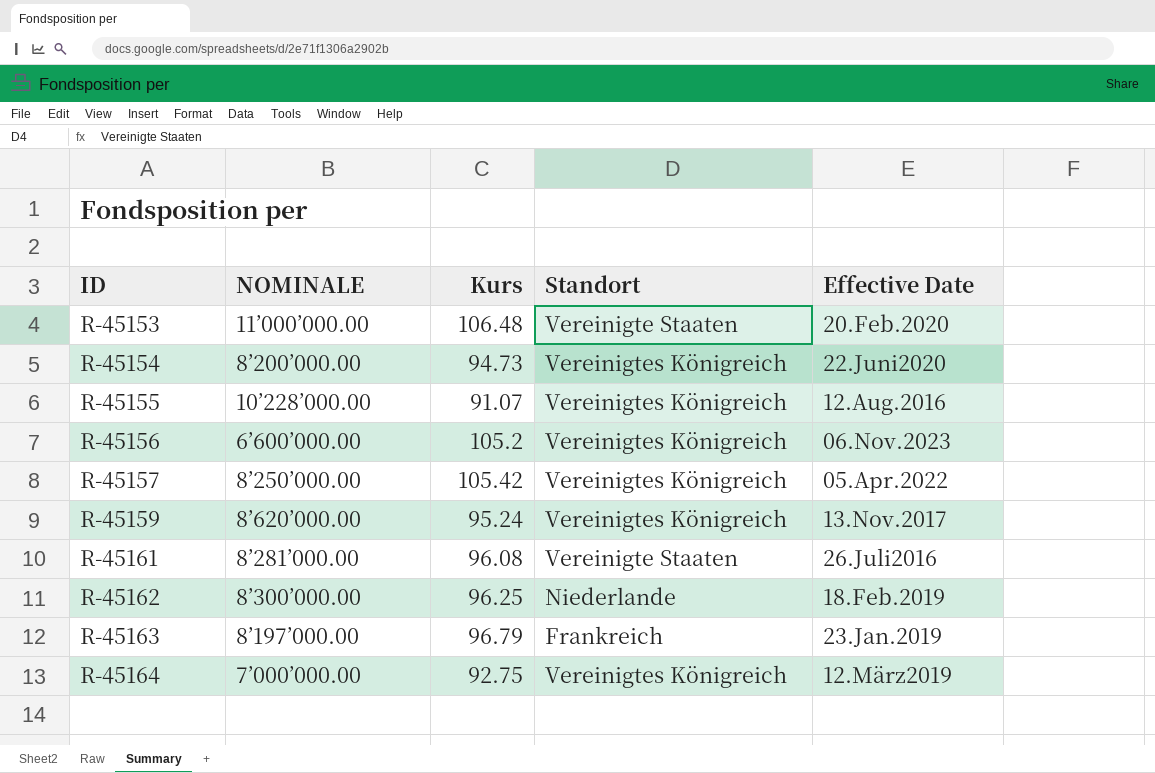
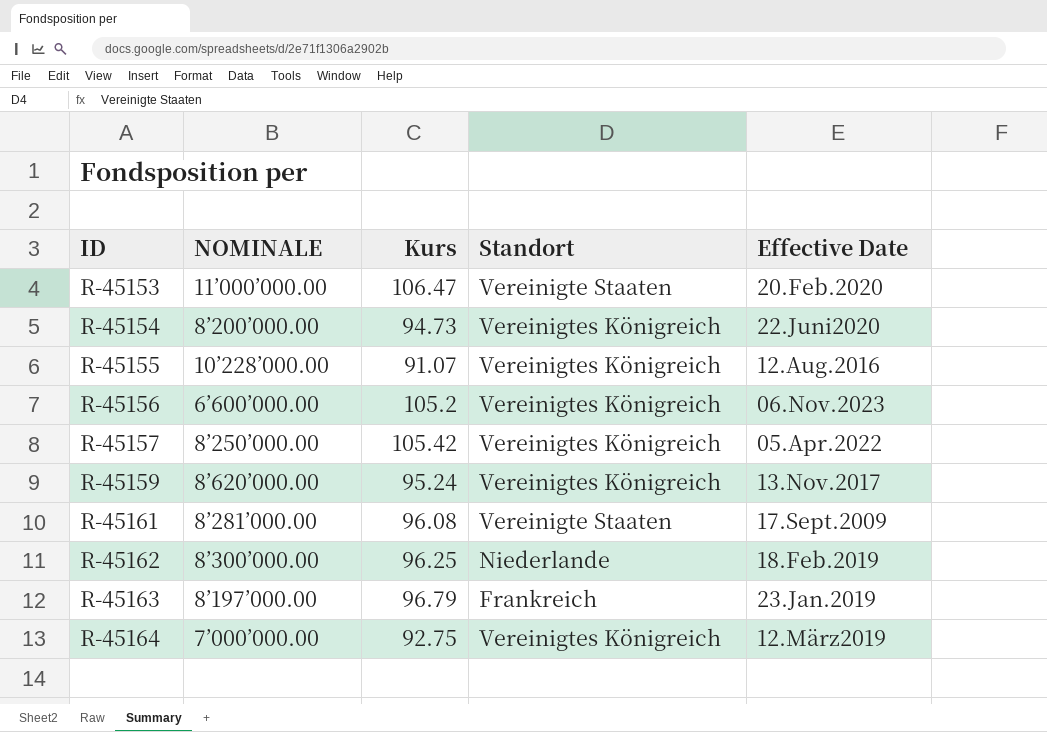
R-45153 | Kurs: 106.48 -> 106.47
R-45161 | Effective Date: 26.Juli2016 -> 17.Sept.2009

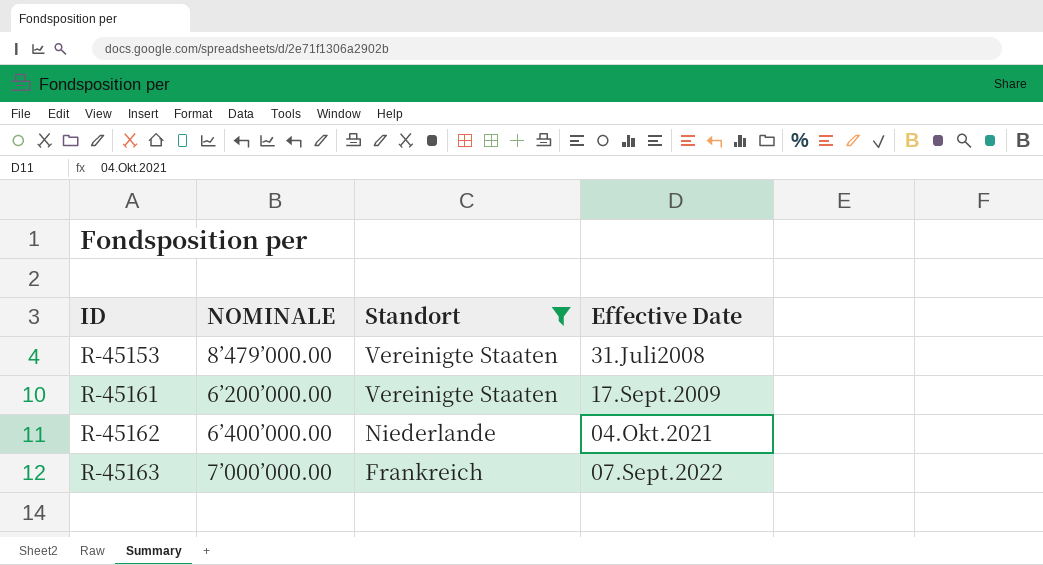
filter: none -> Standort != Vereinigtes Königreich
column Kurs | position: 3 -> none
R-45153 | NOMINALE: 11’000’000.00 -> 8’479’000.00
R-45153 | Effective Date: 20.Feb.2020 -> 31.Juli2008
R-45161 | NOMINALE: 8’281’000.00 -> 6’200’000.00
R-45162 | NOMINALE: 8’300’000.00 -> 6’400’000.00
R-45162 | Effective Date: 18.Feb.2019 -> 04.Okt.2021
R-45163 | NOMINALE: 8’197’000.00 -> 7’000’000.00
R-45163 | Effective Date: 23.Jan.2019 -> 07.Sept.2022

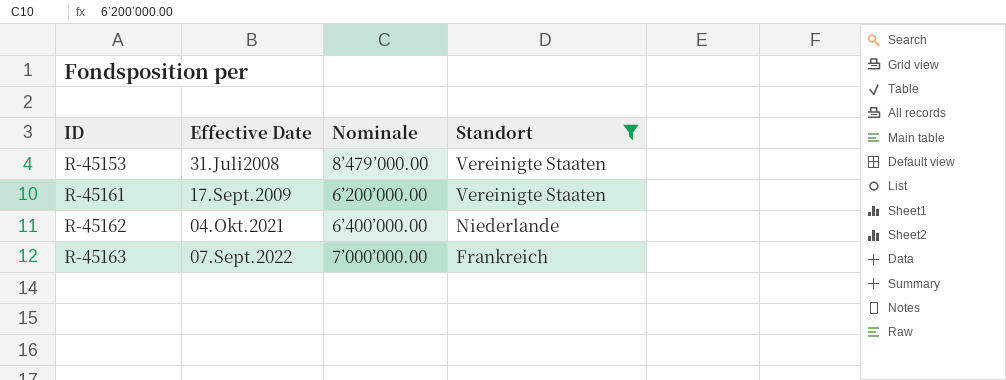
column Effective Date | position: 4 -> 2
column name: NOMINALE -> Nominale

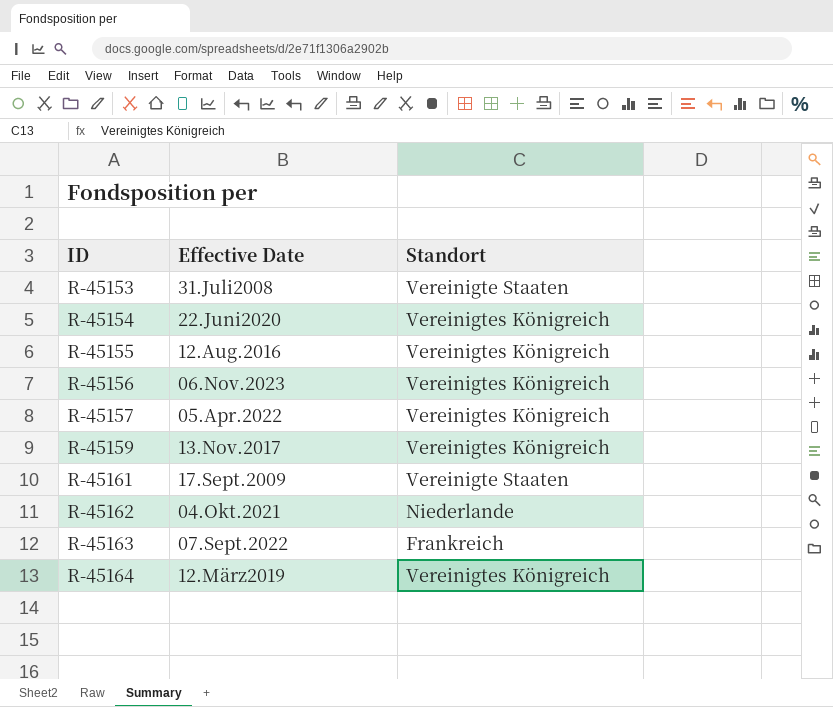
filter: Standort != Vereinigtes Königreich -> none
column Nominale | position: 3 -> none

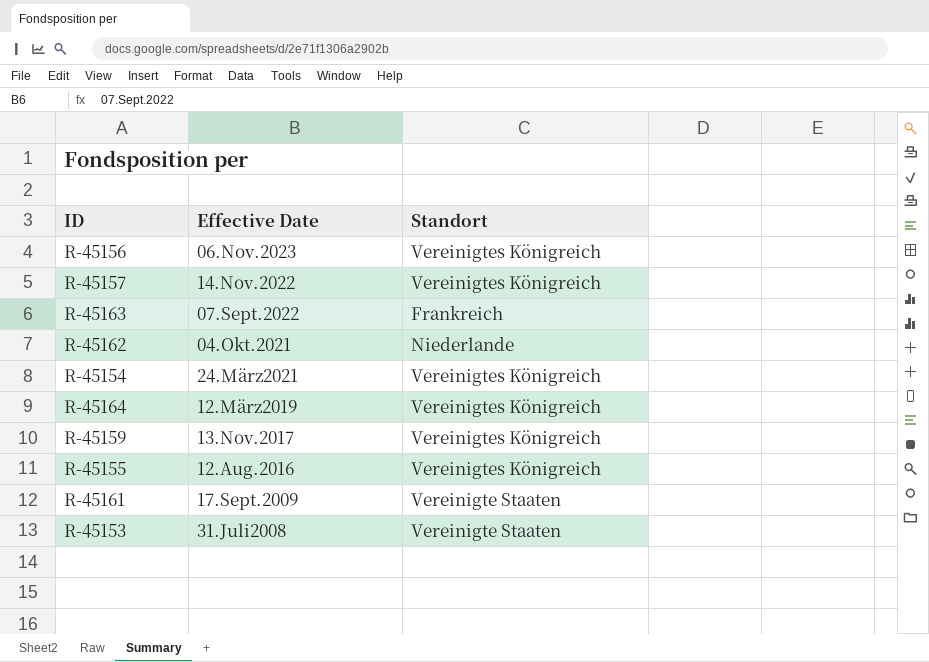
row order: ID ascending -> Effective Date descending
R-45157 | Effective Date: 05.Apr.2022 -> 14.Nov.2022
R-45154 | Effective Date: 22.Juni2020 -> 24.März2021

